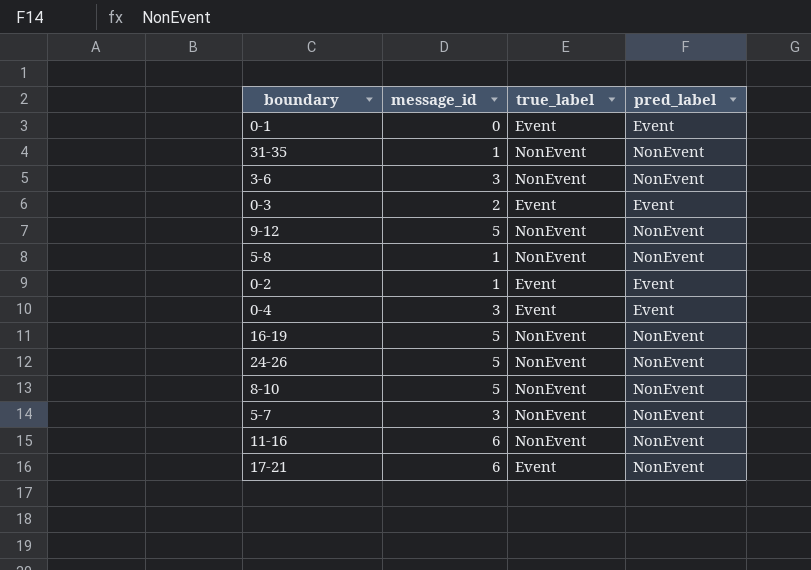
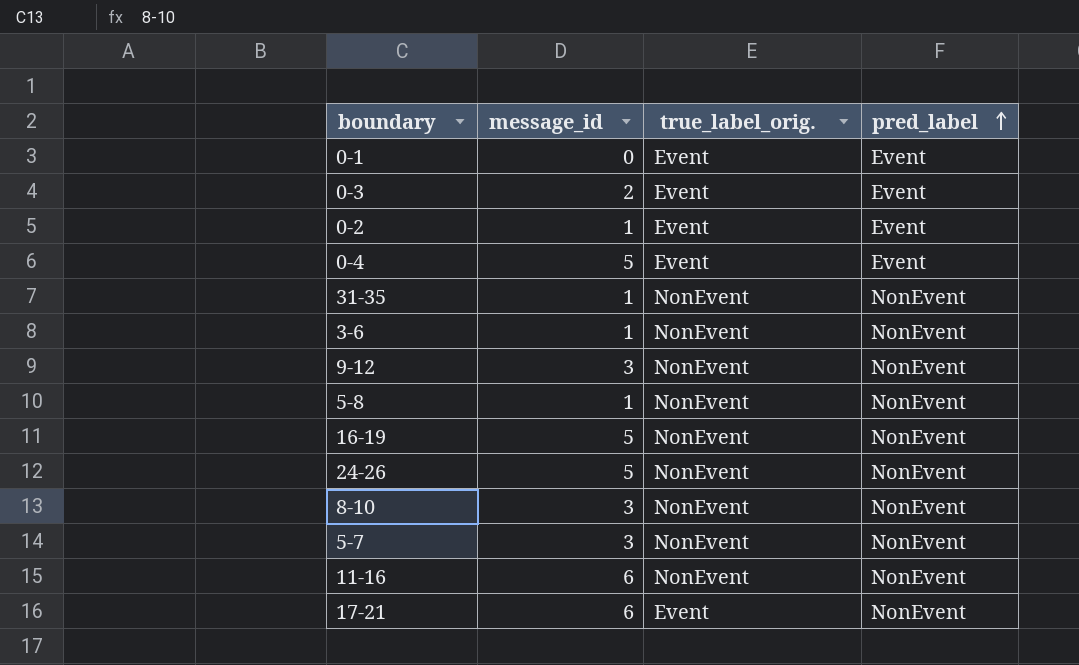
row order: none -> pred_label ascending
column name: true_label -> true_label_orig.
0-4 | message_id: 3 -> 5
3-6 | message_id: 3 -> 1
9-12 | message_id: 5 -> 3
8-10 | message_id: 5 -> 3

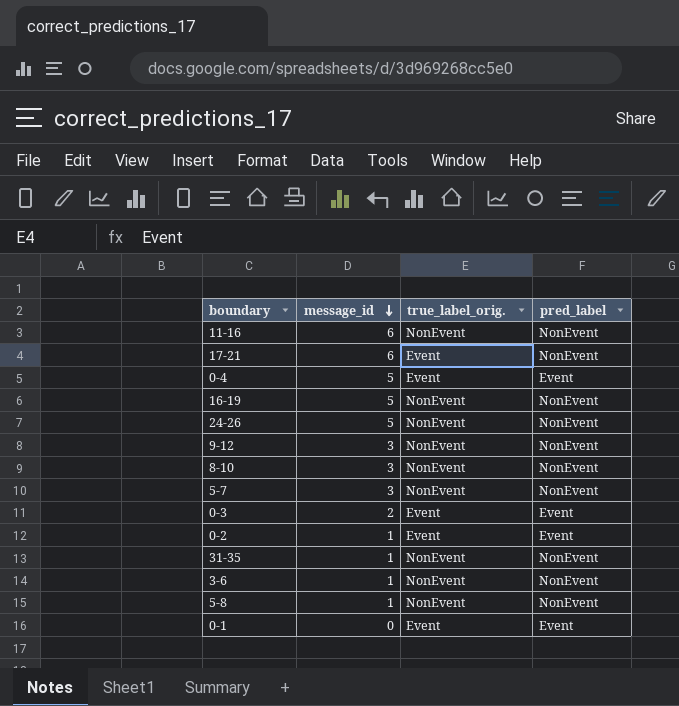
row order: pred_label ascending -> message_id descending

